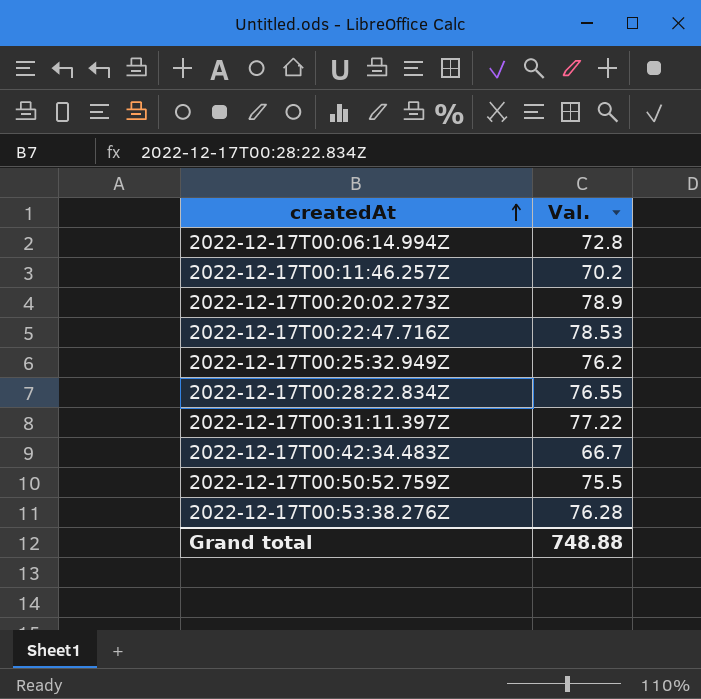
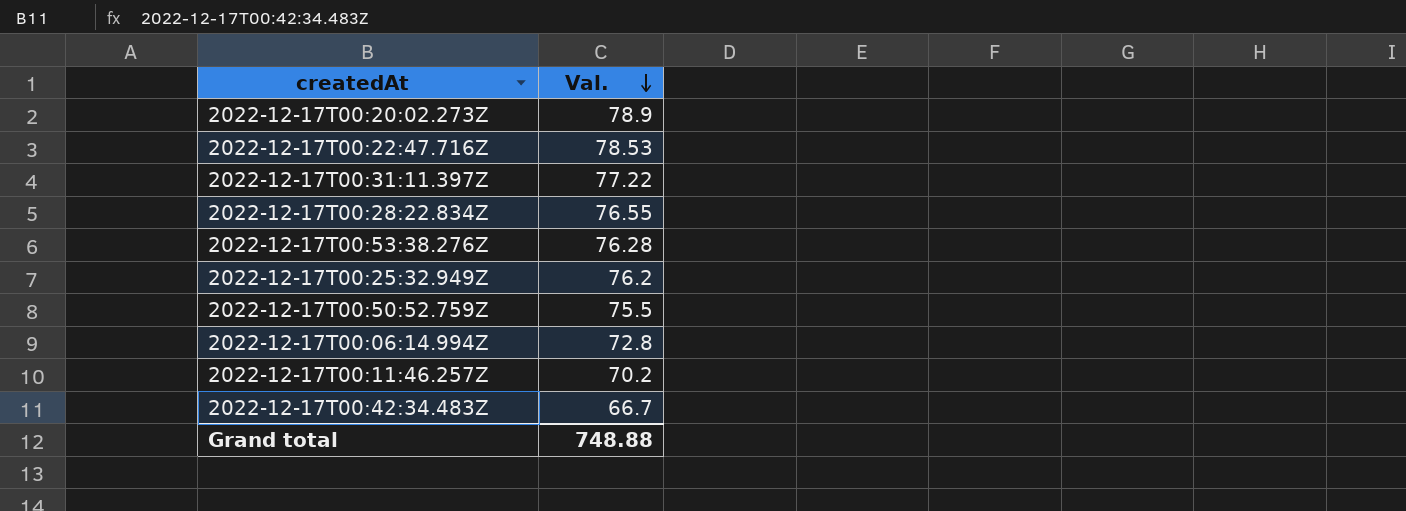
row order: createdAt ascending -> Val. descending

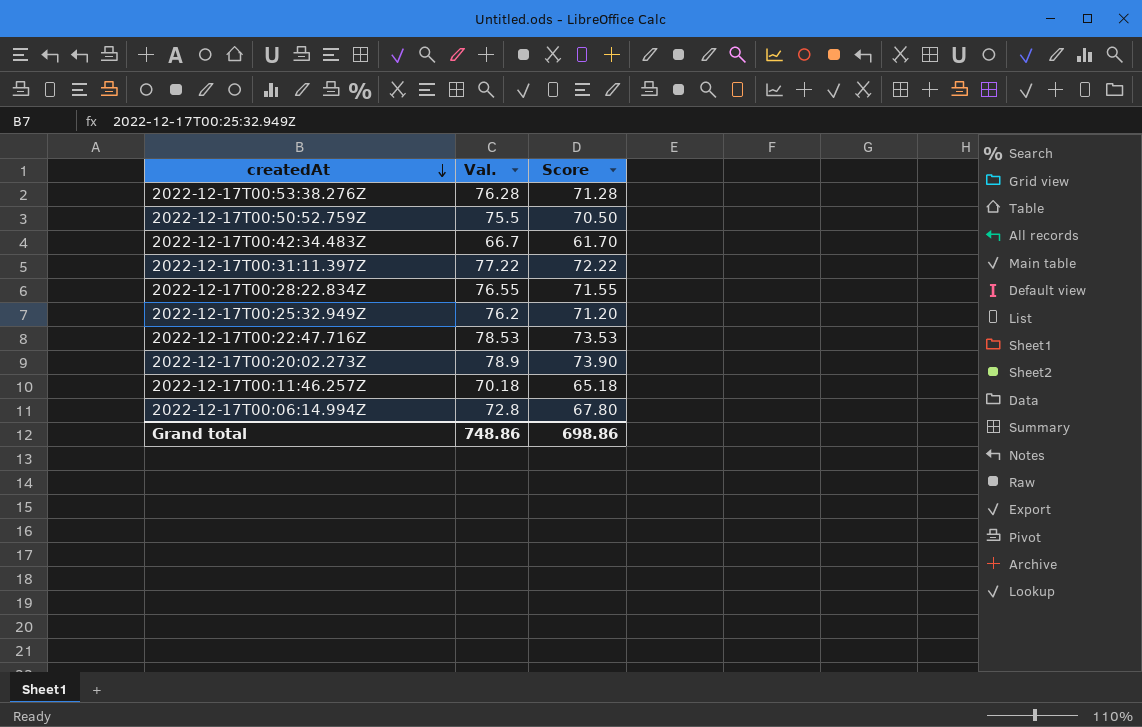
row order: Val. descending -> createdAt descending
column Score | formula: none -> [Val.] - 5
2022-12-17T00:11:46.257Z | Val.: 70.2 -> 70.18
Grand total | Val.: 748.88 -> 748.86

